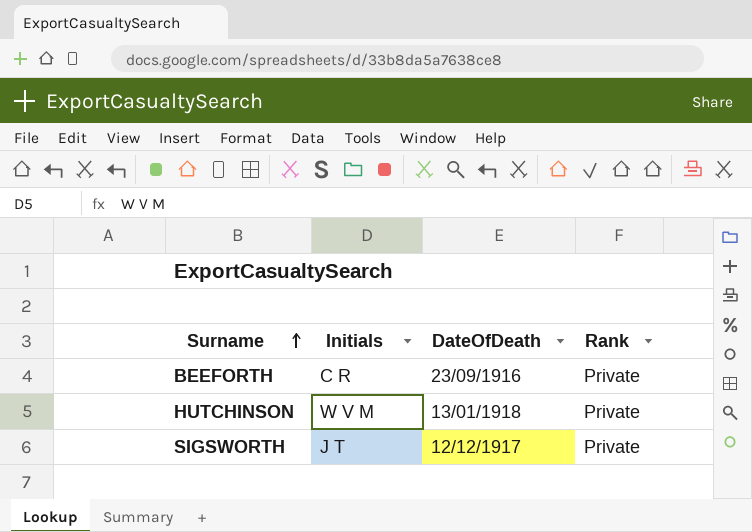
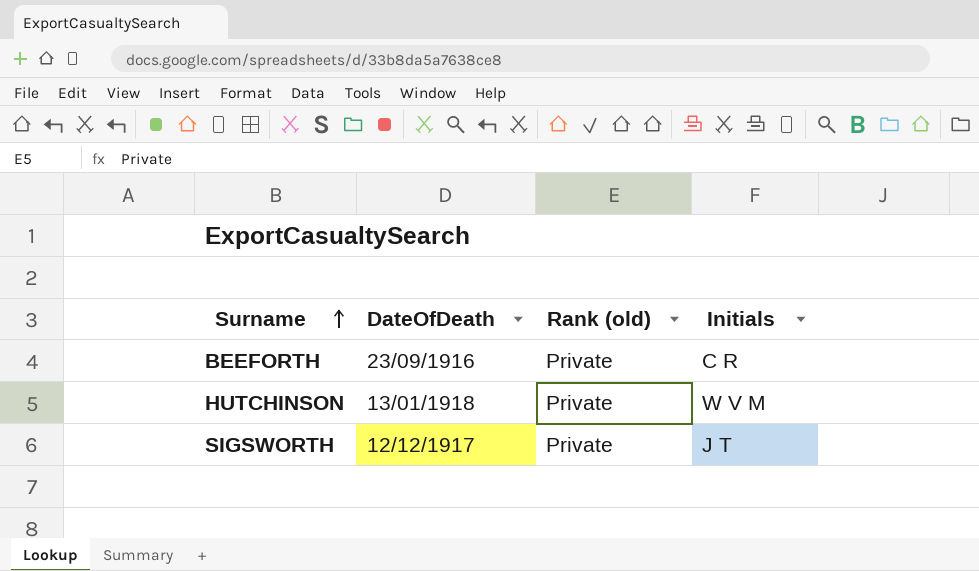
column name: Rank -> Rank (old)
column Initials | position: 2 -> 4

